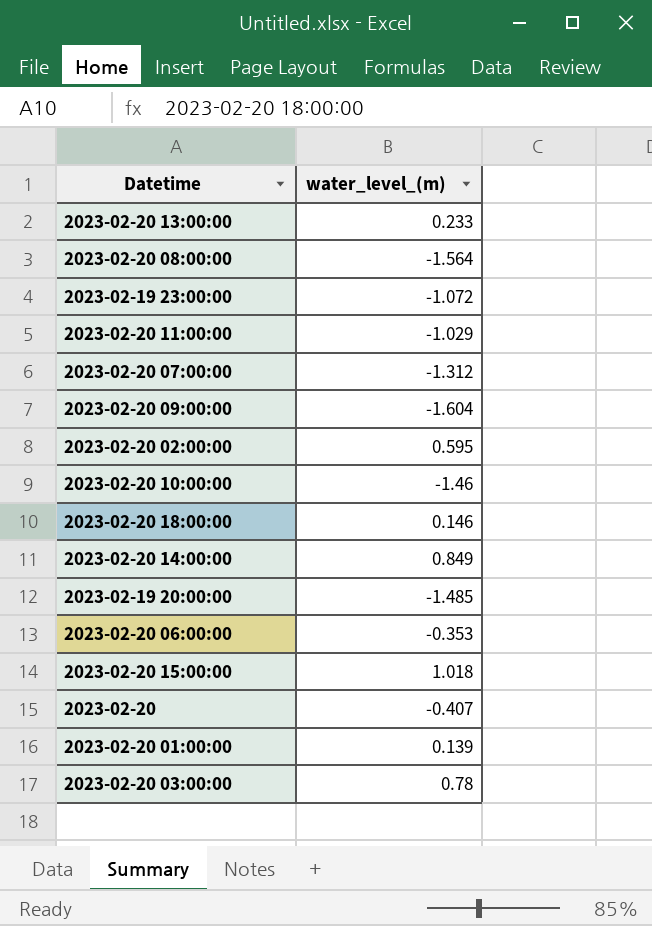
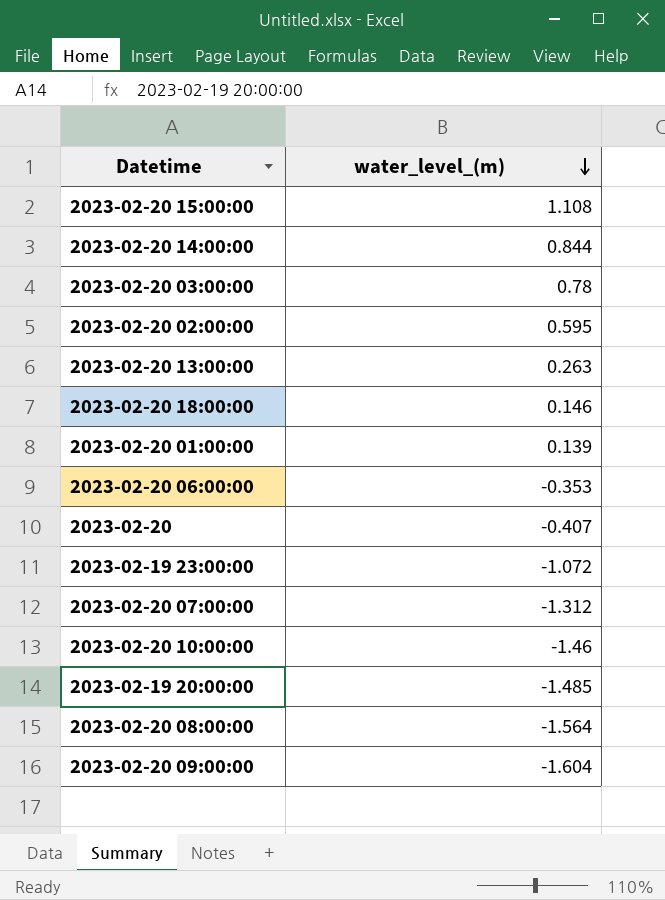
row order: none -> water_level_(m) descending
row 2023-02-20 11:00:00: -1.029 -> none
2023-02-20 15:00:00 | water_level_(m): 1.018 -> 1.108
2023-02-20 14:00:00 | water_level_(m): 0.849 -> 0.844
2023-02-20 13:00:00 | water_level_(m): 0.233 -> 0.263

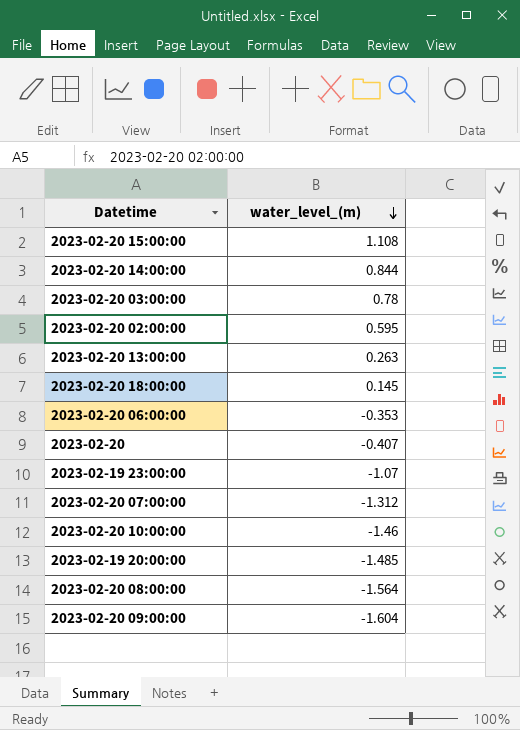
row 2023-02-20 01:00:00: 0.139 -> none
2023-02-20 18:00:00 | water_level_(m): 0.146 -> 0.145
2023-02-19 23:00:00 | water_level_(m): -1.072 -> -1.07

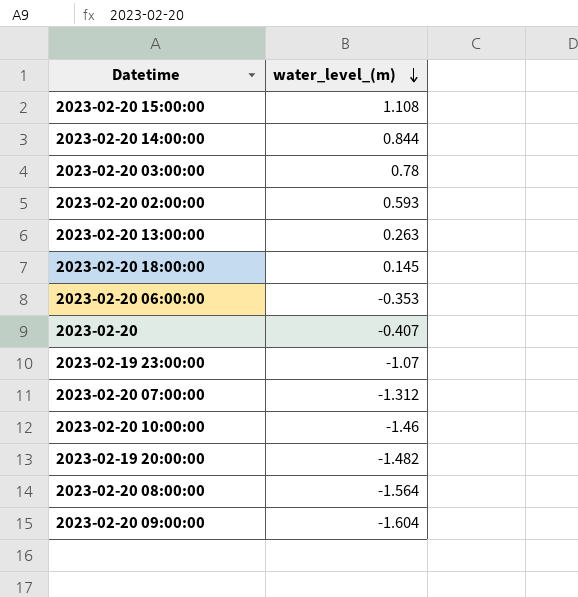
2023-02-20 02:00:00 | water_level_(m): 0.595 -> 0.593
2023-02-19 20:00:00 | water_level_(m): -1.485 -> -1.482

